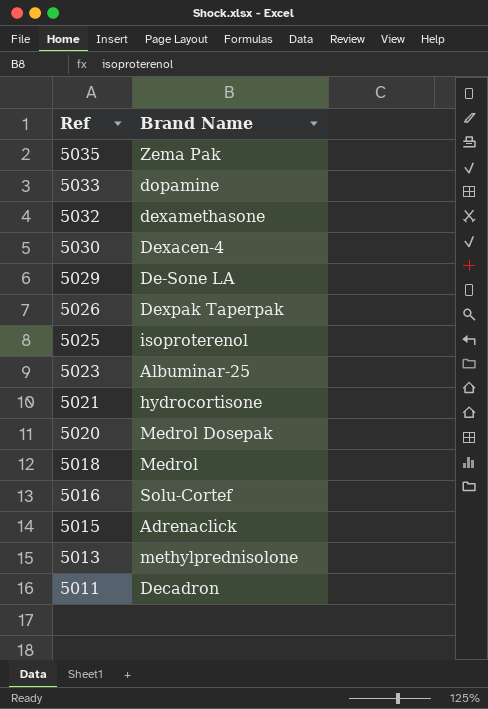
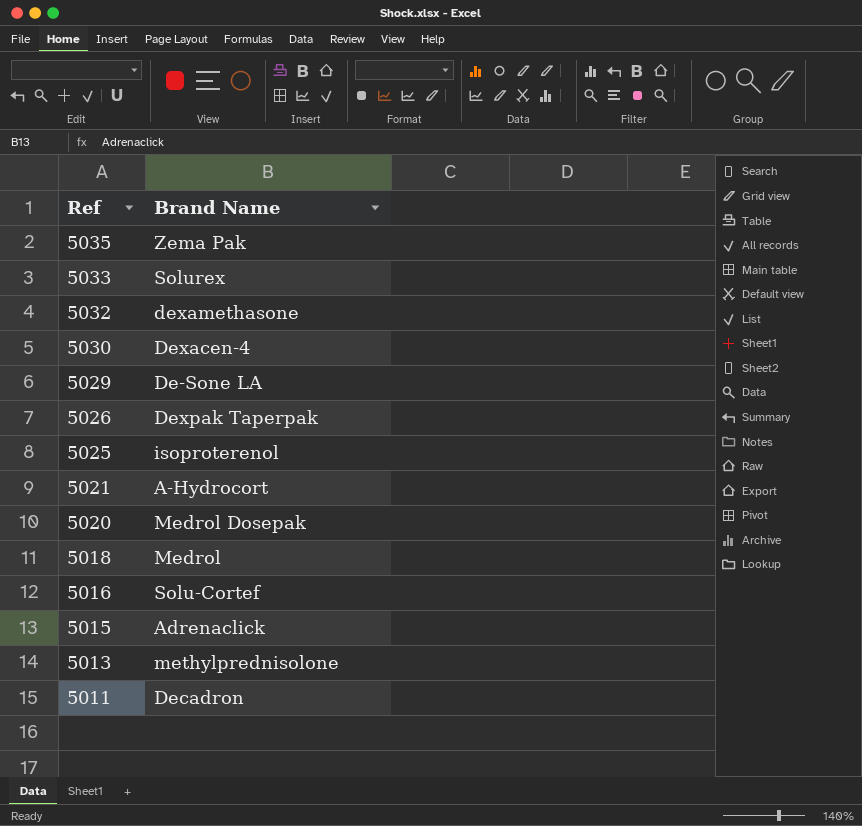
row 5023: Albuminar-25 -> none
5033 | Brand Name: dopamine -> Solurex
5021 | Brand Name: hydrocortisone -> A-Hydrocort

